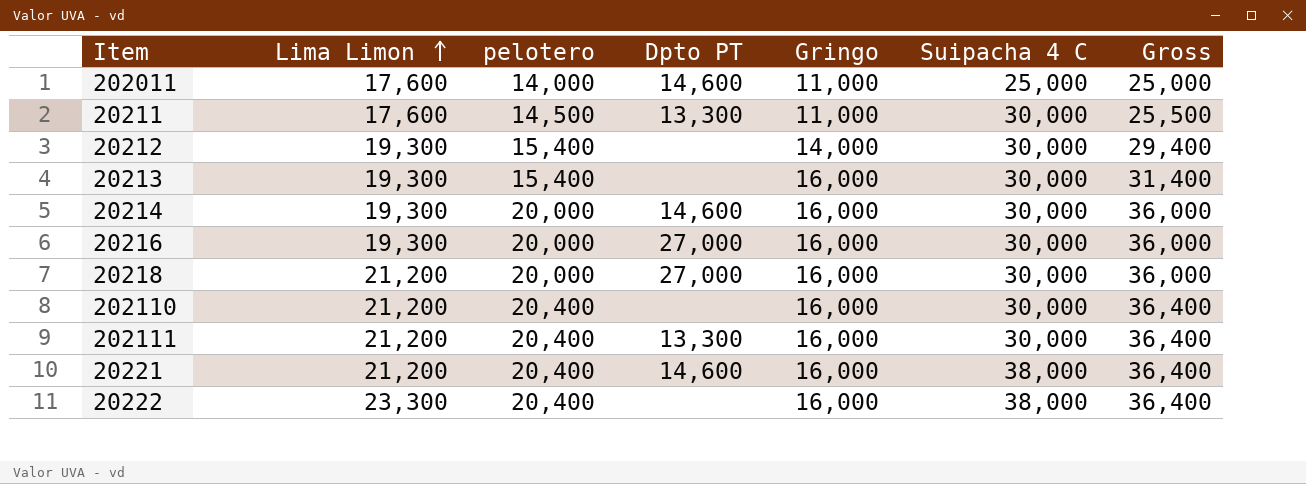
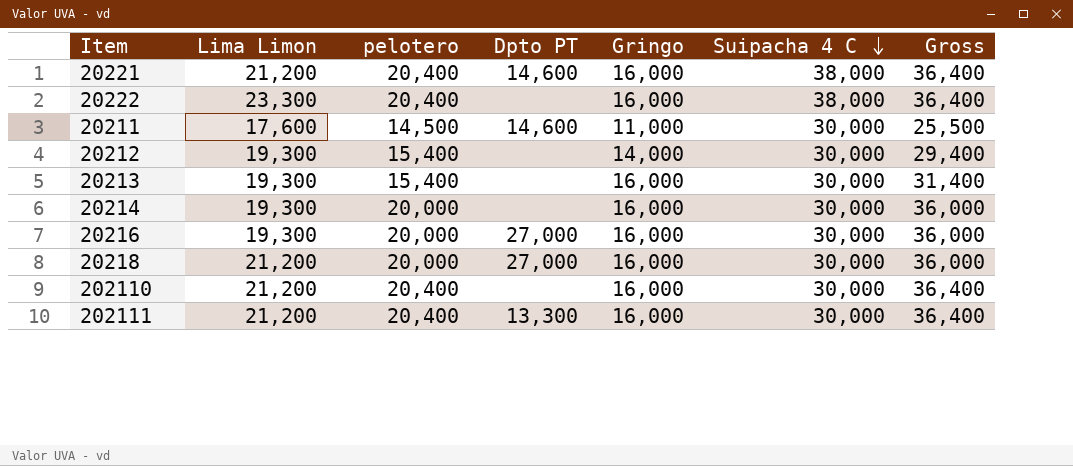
row order: Lima Limon ascending -> Suipacha 4 C descending
row 202011: 17,600 | 14,000 | 14,600 | 11,000 | 25,000 | 25,000 -> none
20211 | Dpto PT: 13,300 -> 14,600
20214 | Dpto PT: 14,600 -> none

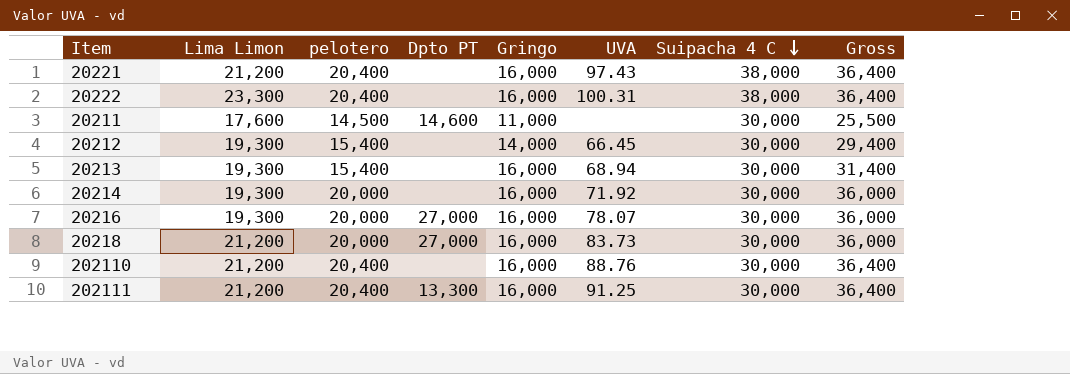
column UVA | position: none -> 6
20221 | Dpto PT: 14,600 -> none

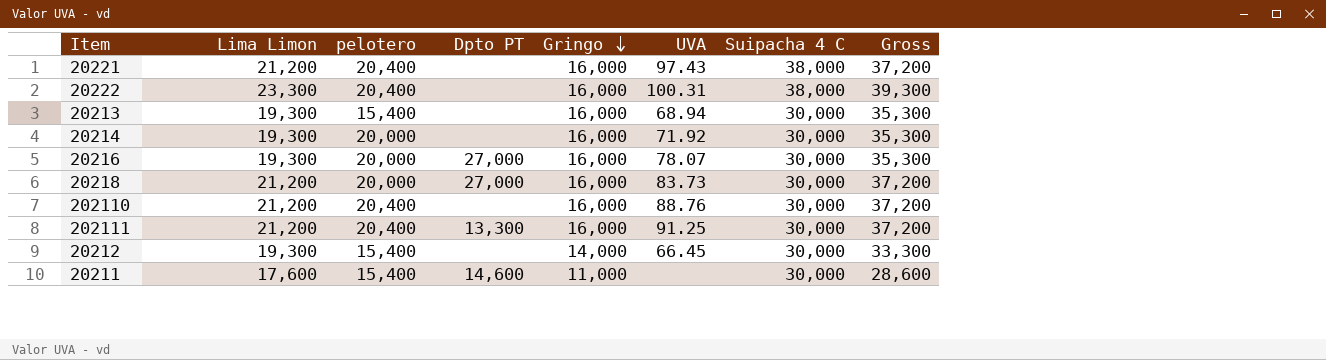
row order: Suipacha 4 C descending -> Gringo descending
column Gross | formula: [pelotero] + [Gringo] -> [Lima Limon] + [Gringo]
20211 | pelotero: 14,500 -> 15,400

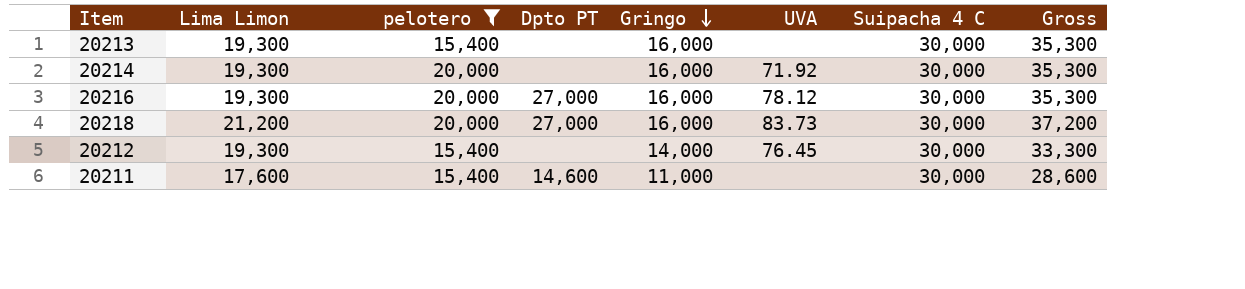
filter: none -> pelotero != 20,400
20213 | UVA: 68.94 -> none
20216 | UVA: 78.07 -> 78.12
20212 | UVA: 66.45 -> 76.45

